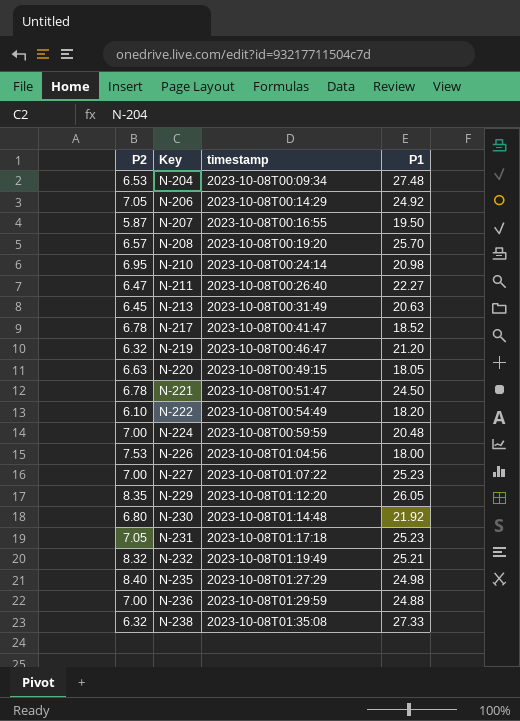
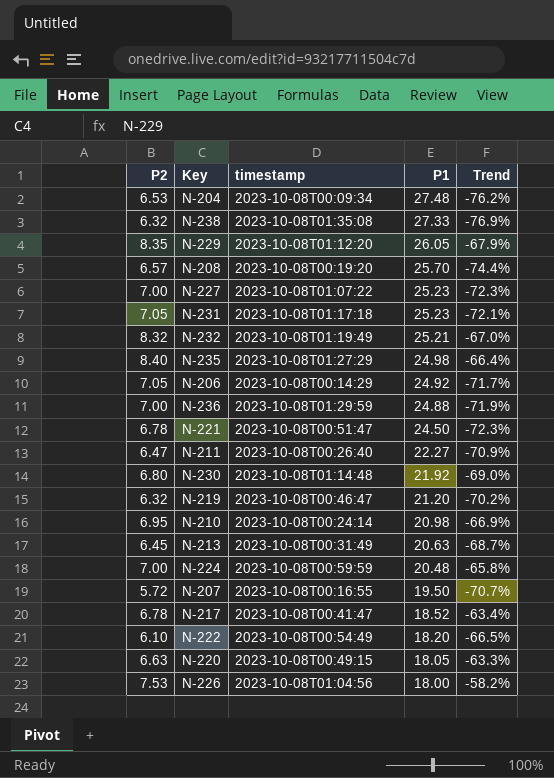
row order: Key ascending -> P1 descending
column Trend | formula: none -> ([P2] - [P1]) / [P1]
N-207 | P2: 5.87 -> 5.72

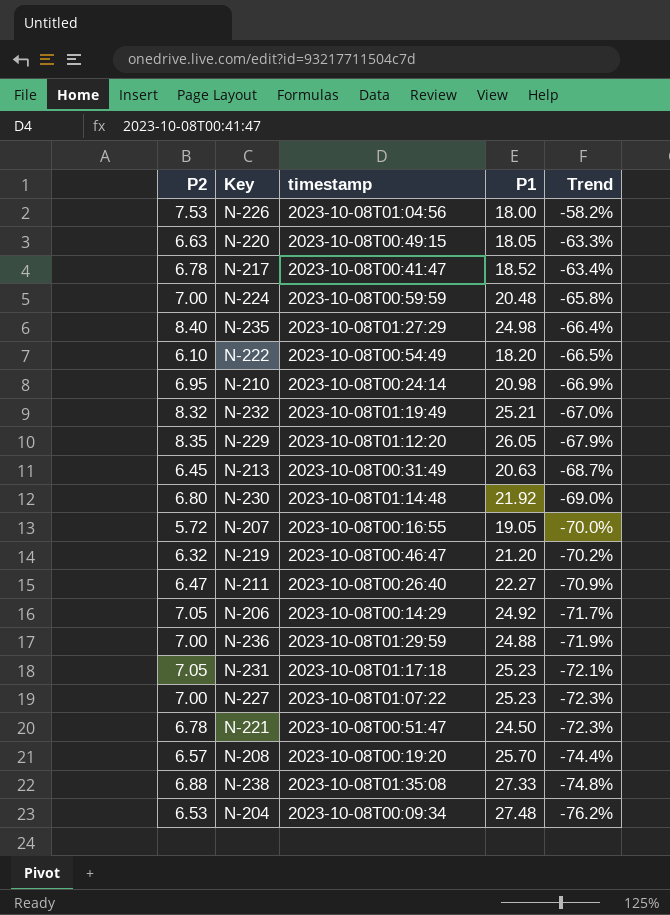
row order: P1 descending -> Trend descending
N-207 | P1: 19.50 -> 19.05
N-207 | Trend: -70.7% -> -70.0%
N-238 | P2: 6.32 -> 6.88
N-238 | Trend: -76.9% -> -74.8%

